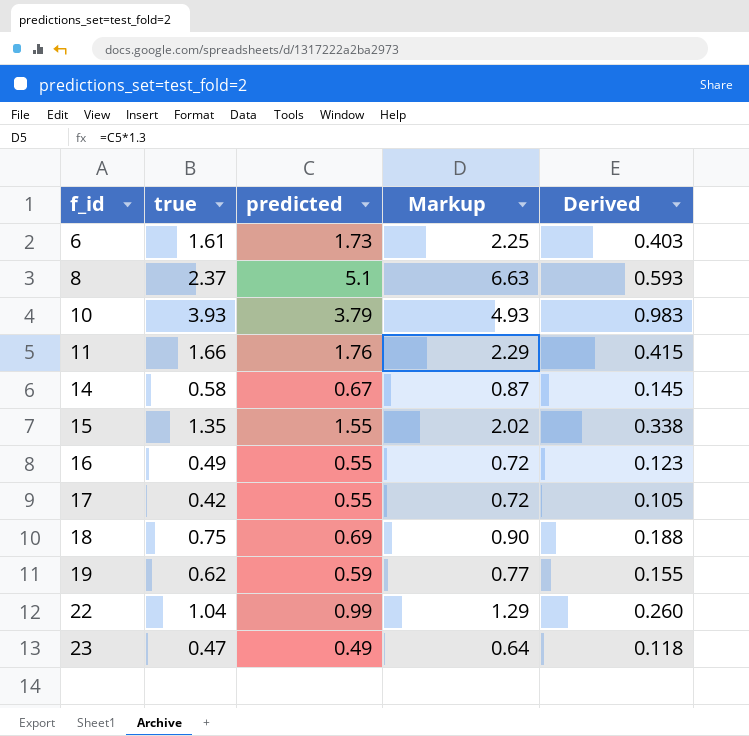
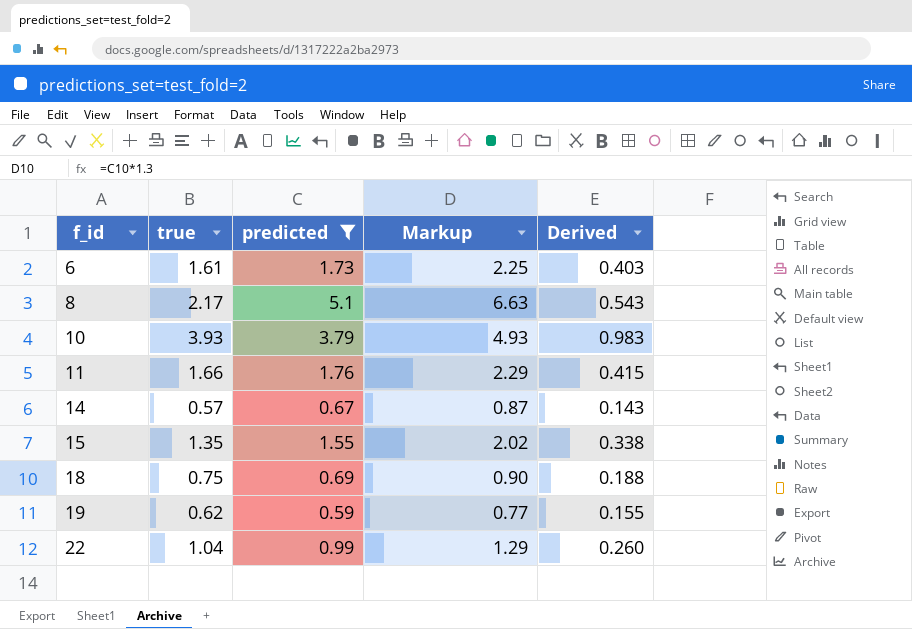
filter: none -> predicted >= 0.59
8 | true: 2.37 -> 2.17
8 | Derived: 0.593 -> 0.543
14 | true: 0.58 -> 0.57
14 | Derived: 0.145 -> 0.143

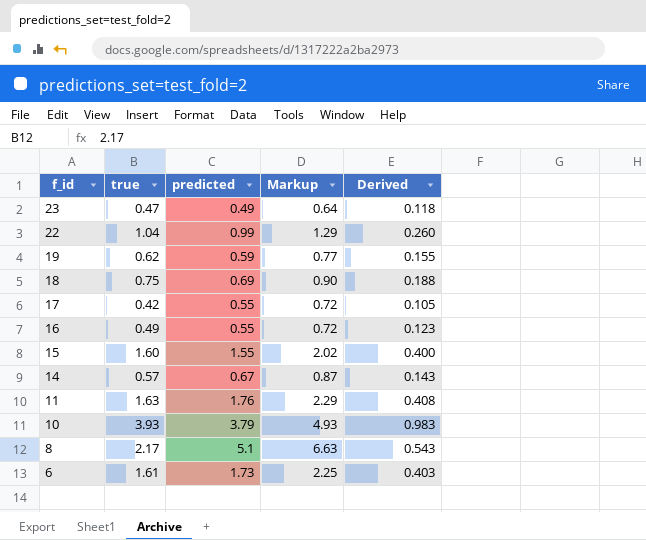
filter: predicted >= 0.59 -> none
row order: f_id ascending -> f_id descending
15 | true: 1.35 -> 1.60
15 | Derived: 0.338 -> 0.400
11 | true: 1.66 -> 1.63
11 | Derived: 0.415 -> 0.408

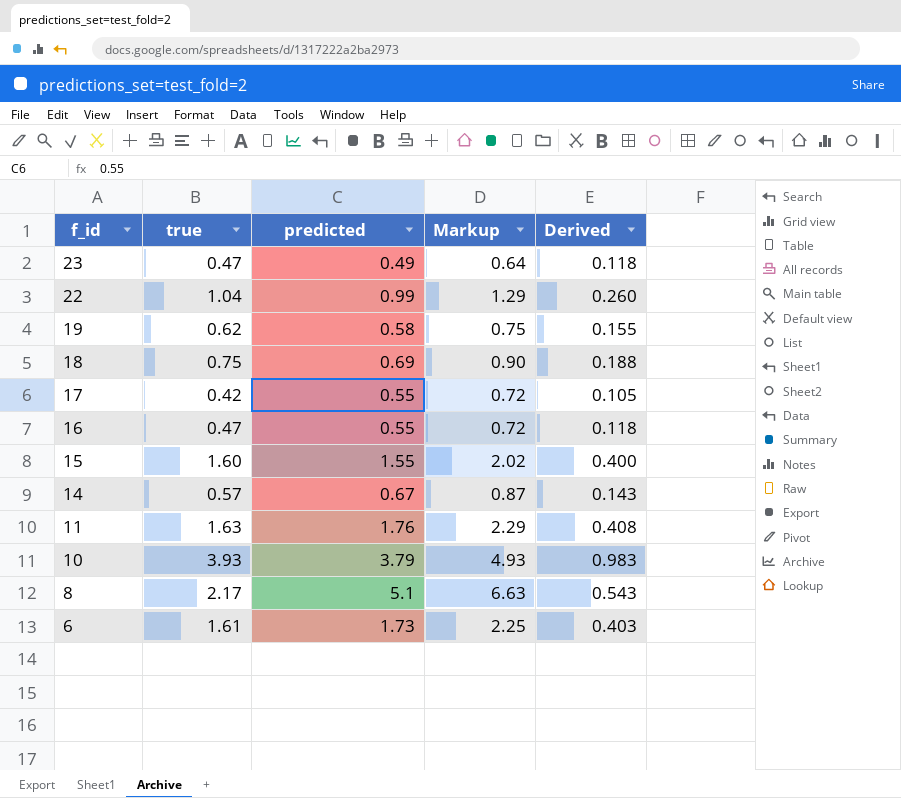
19 | predicted: 0.59 -> 0.58
19 | Markup: 0.77 -> 0.75
16 | true: 0.49 -> 0.47
16 | Derived: 0.123 -> 0.118

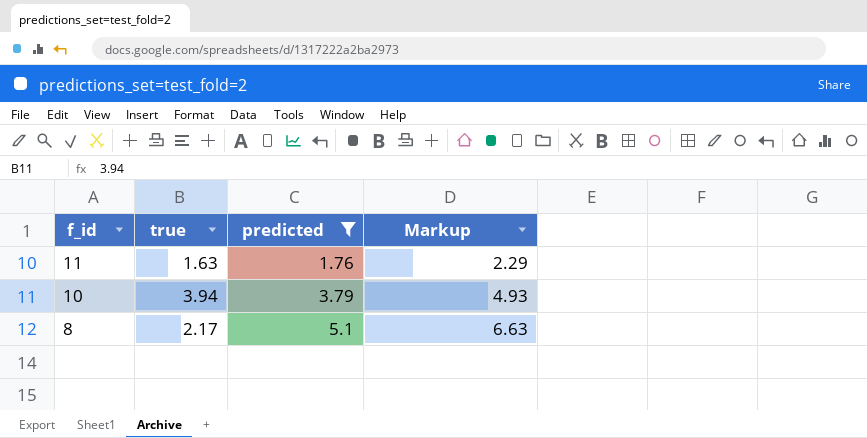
filter: none -> predicted >= 1.76
column Derived | formula: [true] * 0.25 -> none
10 | true: 3.93 -> 3.94

